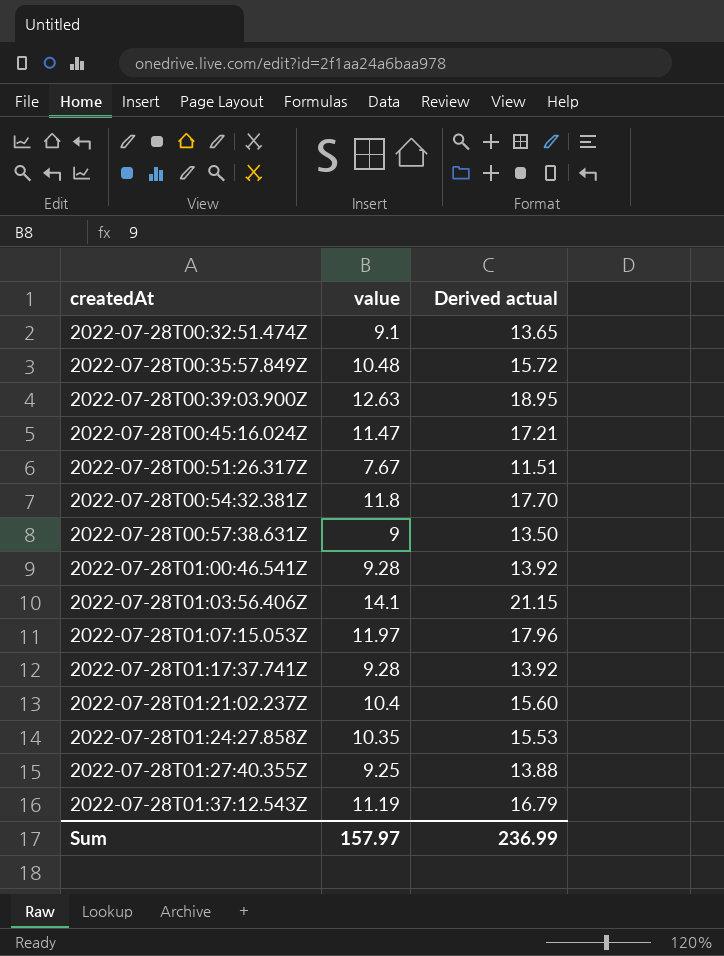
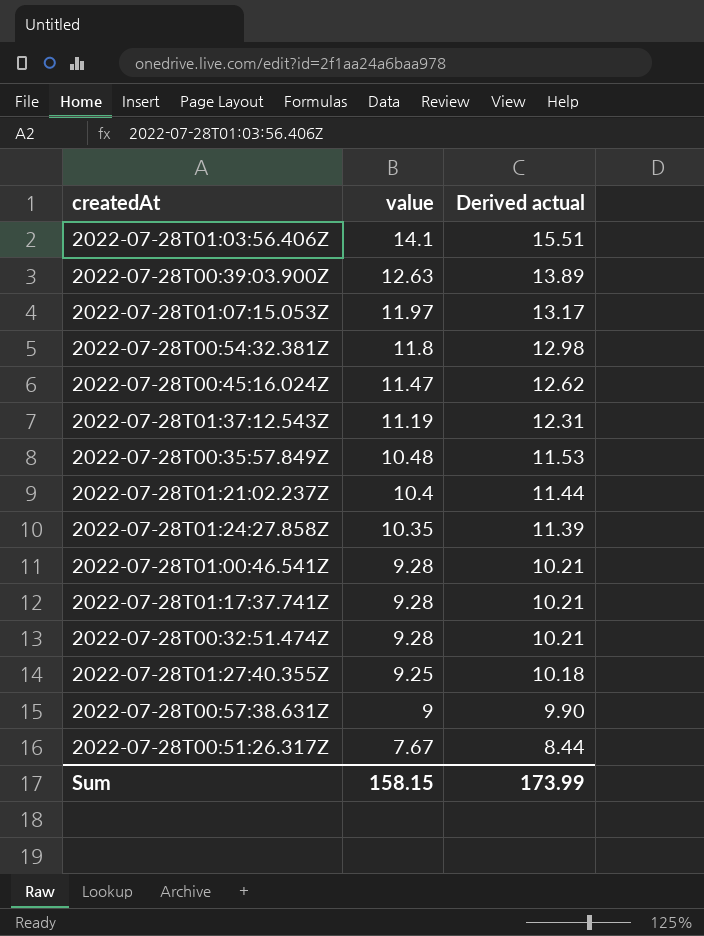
row order: createdAt ascending -> value descending
column Derived actual | formula: [value] * 1.5 -> [value] * 1.1
2022-07-28T00:32:51.474Z | value: 9.1 -> 9.28
Sum | value: 157.97 -> 158.15
Sum | Derived actual: 236.99 -> 173.99

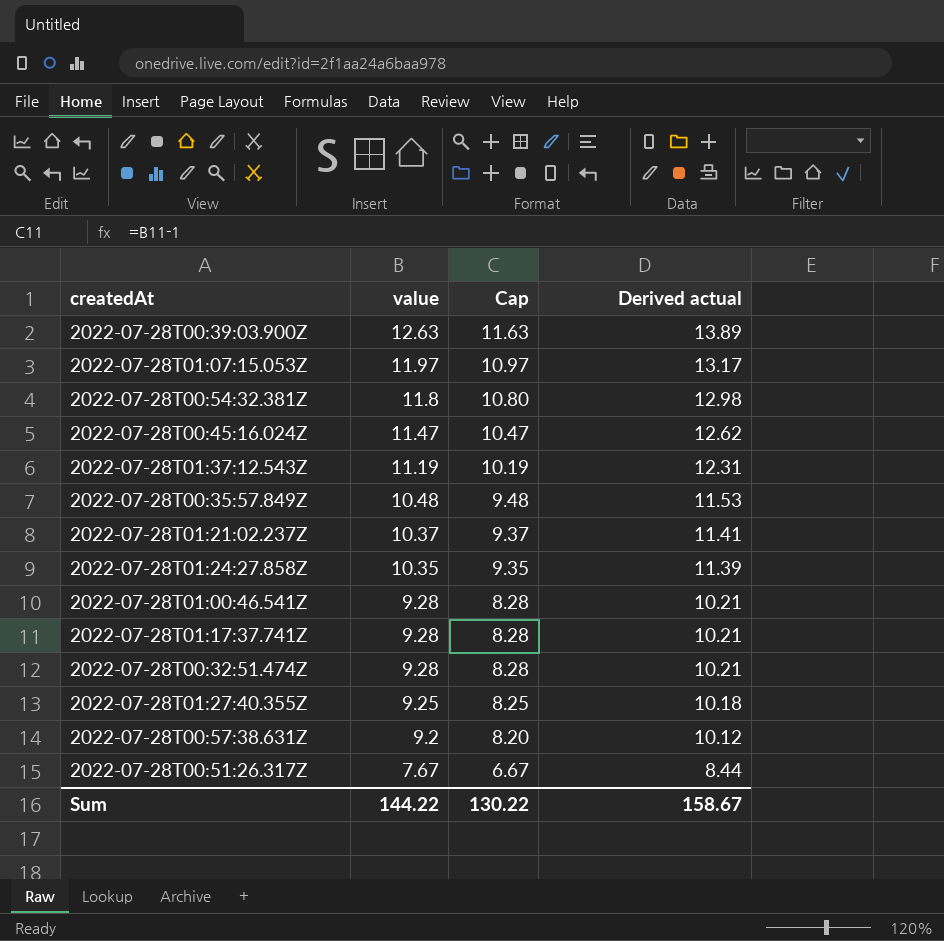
column Cap | formula: none -> [value] - 1
row 2022-07-28T01:03:56.406Z: 14.1 | 15.51 -> none
2022-07-28T01:21:02.237Z | value: 10.4 -> 10.37
2022-07-28T01:21:02.237Z | Derived actual: 11.44 -> 11.41
2022-07-28T00:57:38.631Z | value: 9 -> 9.2
2022-07-28T00:57:38.631Z | Derived actual: 9.90 -> 10.12
Sum | value: 158.15 -> 144.22
Sum | Derived actual: 173.99 -> 158.67

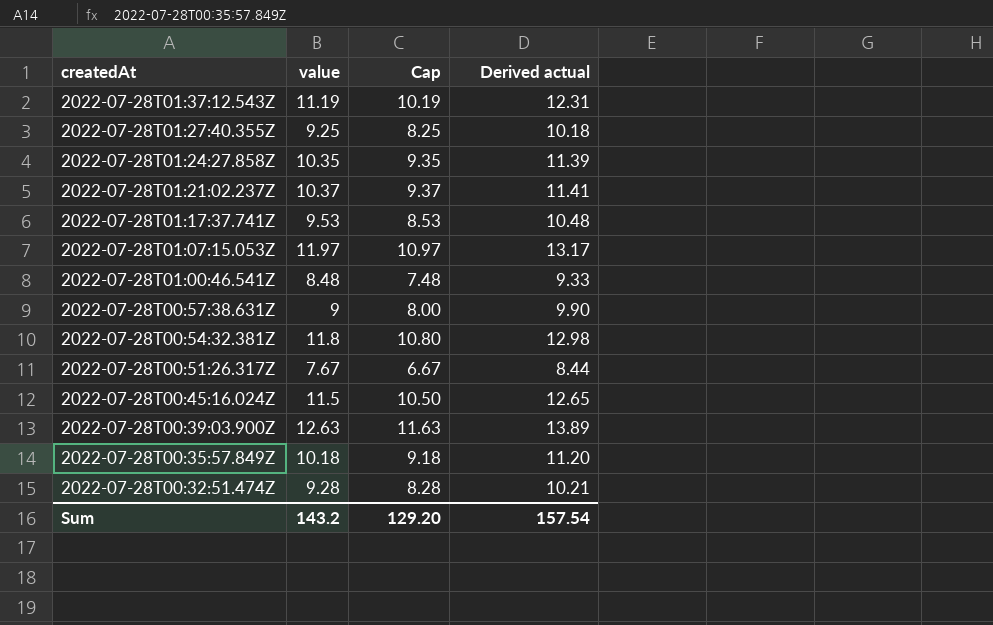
row order: value descending -> createdAt descending
2022-07-28T01:17:37.741Z | value: 9.28 -> 9.53
2022-07-28T01:17:37.741Z | Cap: 8.28 -> 8.53
2022-07-28T01:17:37.741Z | Derived actual: 10.21 -> 10.48
2022-07-28T01:00:46.541Z | value: 9.28 -> 8.48
2022-07-28T01:00:46.541Z | Cap: 8.28 -> 7.48
2022-07-28T01:00:46.541Z | Derived actual: 10.21 -> 9.33
2022-07-28T00:57:38.631Z | value: 9.2 -> 9
2022-07-28T00:57:38.631Z | Cap: 8.20 -> 8.00
2022-07-28T00:57:38.631Z | Derived actual: 10.12 -> 9.90
2022-07-28T00:45:16.024Z | value: 11.47 -> 11.5
2022-07-28T00:45:16.024Z | Cap: 10.47 -> 10.50
2022-07-28T00:45:16.024Z | Derived actual: 12.62 -> 12.65
2022-07-28T00:35:57.849Z | value: 10.48 -> 10.18
2022-07-28T00:35:57.849Z | Cap: 9.48 -> 9.18
2022-07-28T00:35:57.849Z | Derived actual: 11.53 -> 11.20
Sum | value: 144.22 -> 143.2
Sum | Cap: 130.22 -> 129.20
Sum | Derived actual: 158.67 -> 157.54

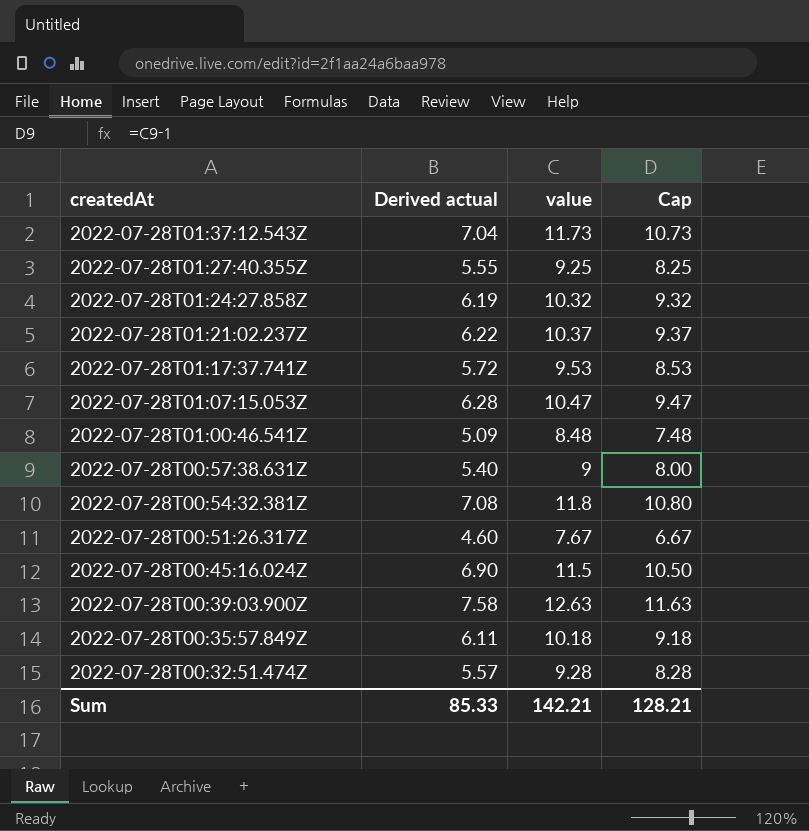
column Derived actual | formula: [value] * 1.1 -> [value] * 0.6
column Derived actual | position: 4 -> 2
2022-07-28T01:37:12.543Z | value: 11.19 -> 11.73
2022-07-28T01:37:12.543Z | Cap: 10.19 -> 10.73
2022-07-28T01:24:27.858Z | value: 10.35 -> 10.32
2022-07-28T01:24:27.858Z | Cap: 9.35 -> 9.32
2022-07-28T01:07:15.053Z | value: 11.97 -> 10.47
2022-07-28T01:07:15.053Z | Cap: 10.97 -> 9.47
Sum | Derived actual: 157.54 -> 85.33
Sum | value: 143.2 -> 142.21
Sum | Cap: 129.20 -> 128.21

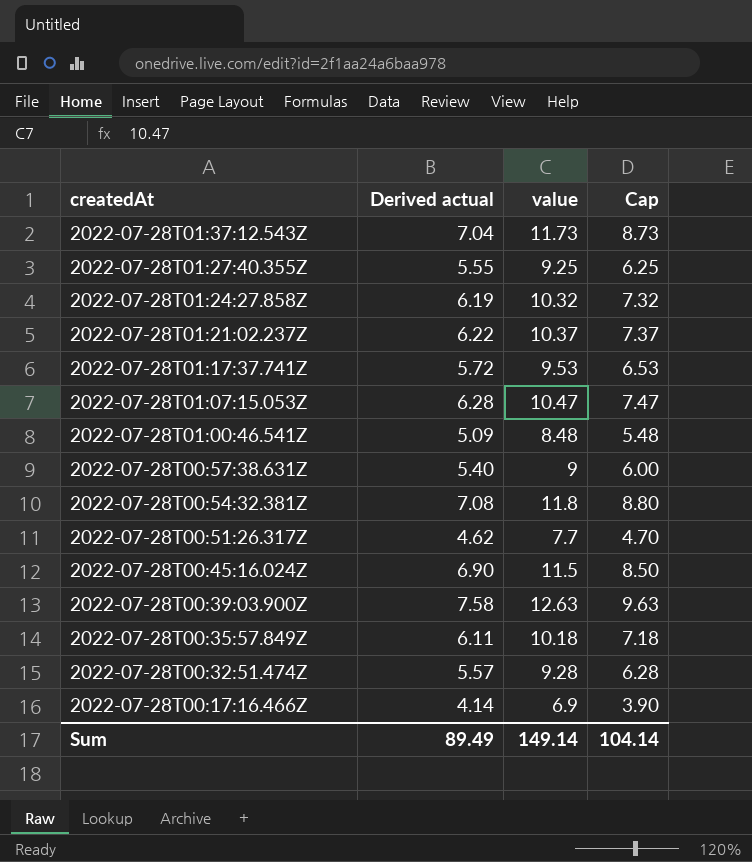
column Cap | formula: [value] - 1 -> [value] - 3
2022-07-28T00:51:26.317Z | Derived actual: 4.60 -> 4.62
2022-07-28T00:51:26.317Z | value: 7.67 -> 7.7
row 2022-07-28T00:17:16.466Z: none -> 4.14 | 6.9 | 3.90
Sum | Derived actual: 85.33 -> 89.49
Sum | value: 142.21 -> 149.14
Sum | Cap: 128.21 -> 104.14

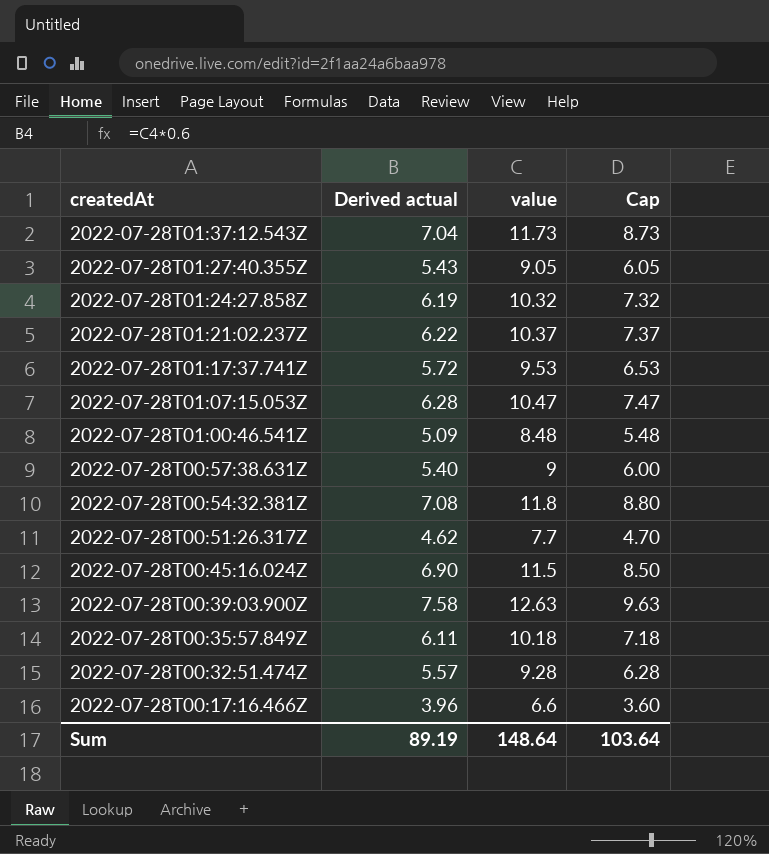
2022-07-28T01:27:40.355Z | Derived actual: 5.55 -> 5.43
2022-07-28T01:27:40.355Z | value: 9.25 -> 9.05
2022-07-28T01:27:40.355Z | Cap: 6.25 -> 6.05
2022-07-28T00:17:16.466Z | Derived actual: 4.14 -> 3.96
2022-07-28T00:17:16.466Z | value: 6.9 -> 6.6
2022-07-28T00:17:16.466Z | Cap: 3.90 -> 3.60
Sum | Derived actual: 89.49 -> 89.19
Sum | value: 149.14 -> 148.64
Sum | Cap: 104.14 -> 103.64

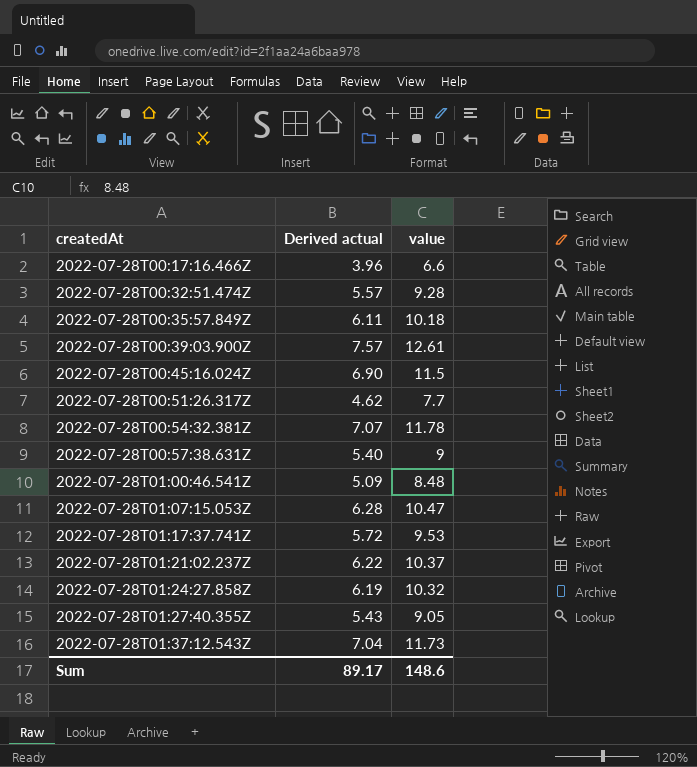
row order: createdAt descending -> createdAt ascending
column Cap | formula: [value] - 3 -> none
2022-07-28T00:39:03.900Z | Derived actual: 7.58 -> 7.57
2022-07-28T00:39:03.900Z | value: 12.63 -> 12.61
2022-07-28T00:54:32.381Z | Derived actual: 7.08 -> 7.07
2022-07-28T00:54:32.381Z | value: 11.8 -> 11.78
Sum | Derived actual: 89.19 -> 89.17
Sum | value: 148.64 -> 148.6

